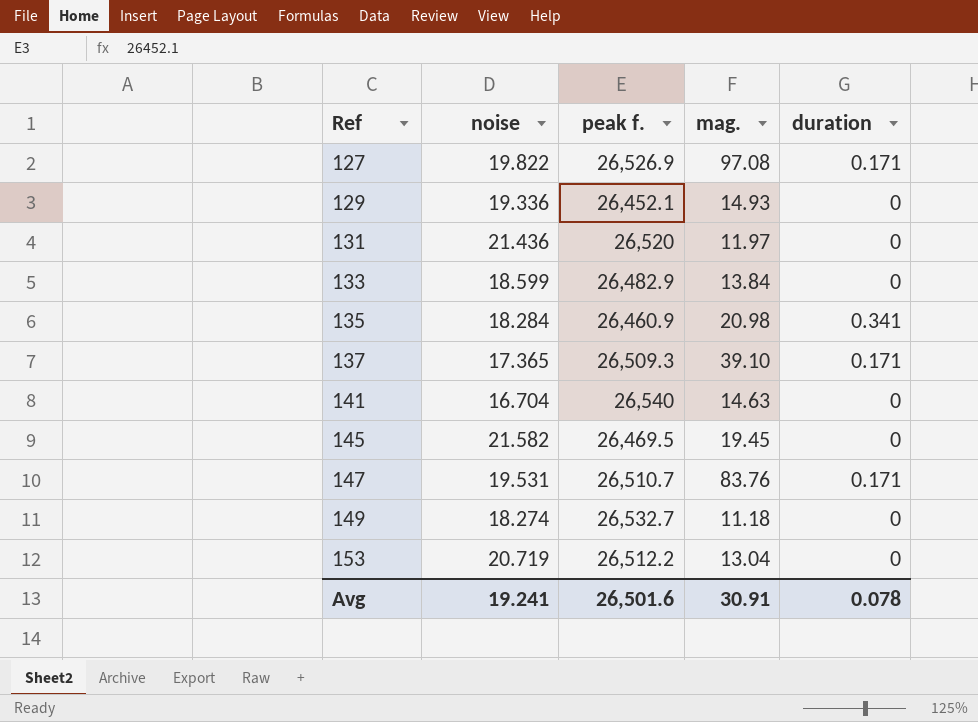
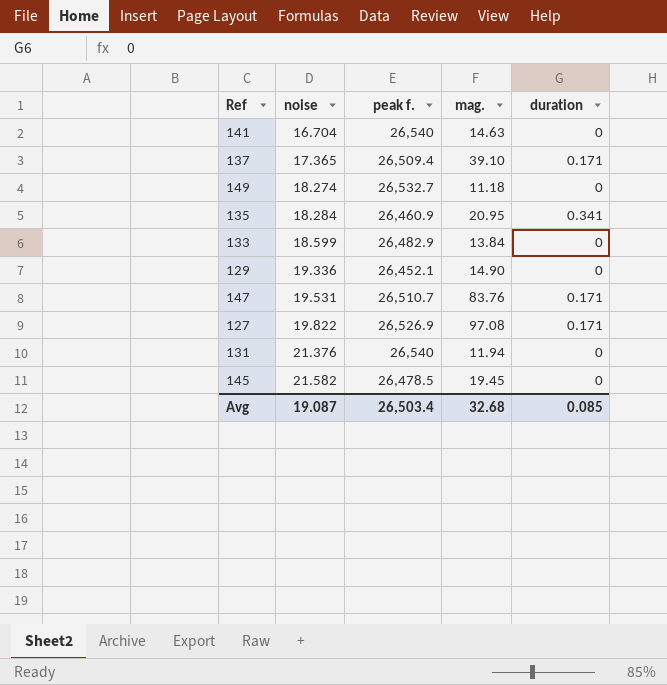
row order: Ref ascending -> noise ascending
row 153: 20.719 | 26,512.2 | 13.04 | 0 -> none
137 | peak f.: 26,509.3 -> 26,509.4
135 | mag.: 20.98 -> 20.95
129 | mag.: 14.93 -> 14.90
131 | noise: 21.436 -> 21.376
131 | peak f.: 26,520 -> 26,540
131 | mag.: 11.97 -> 11.94
145 | peak f.: 26,469.5 -> 26,478.5
Avg | noise: 19.241 -> 19.087
Avg | peak f.: 26,501.6 -> 26,503.4
Avg | mag.: 30.91 -> 32.68
Avg | duration: 0.078 -> 0.085

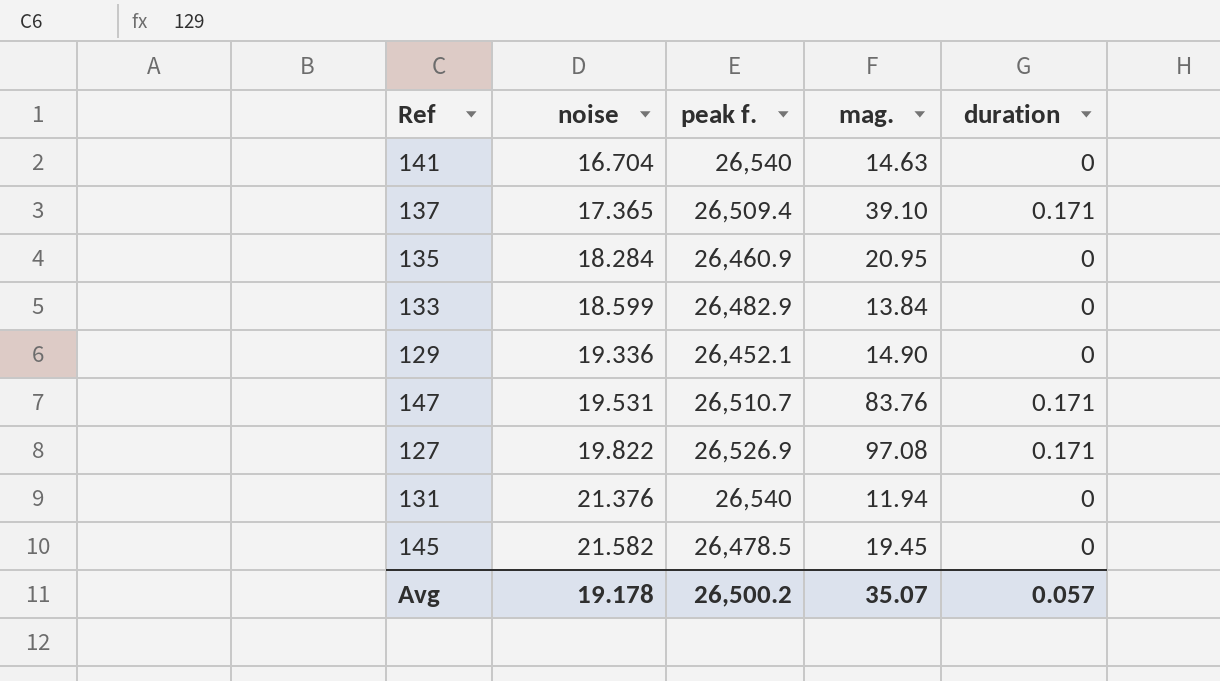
row 149: 18.274 | 26,532.7 | 11.18 | 0 -> none
135 | duration: 0.341 -> 0
Avg | noise: 19.087 -> 19.178
Avg | peak f.: 26,503.4 -> 26,500.2
Avg | mag.: 32.68 -> 35.07
Avg | duration: 0.085 -> 0.057

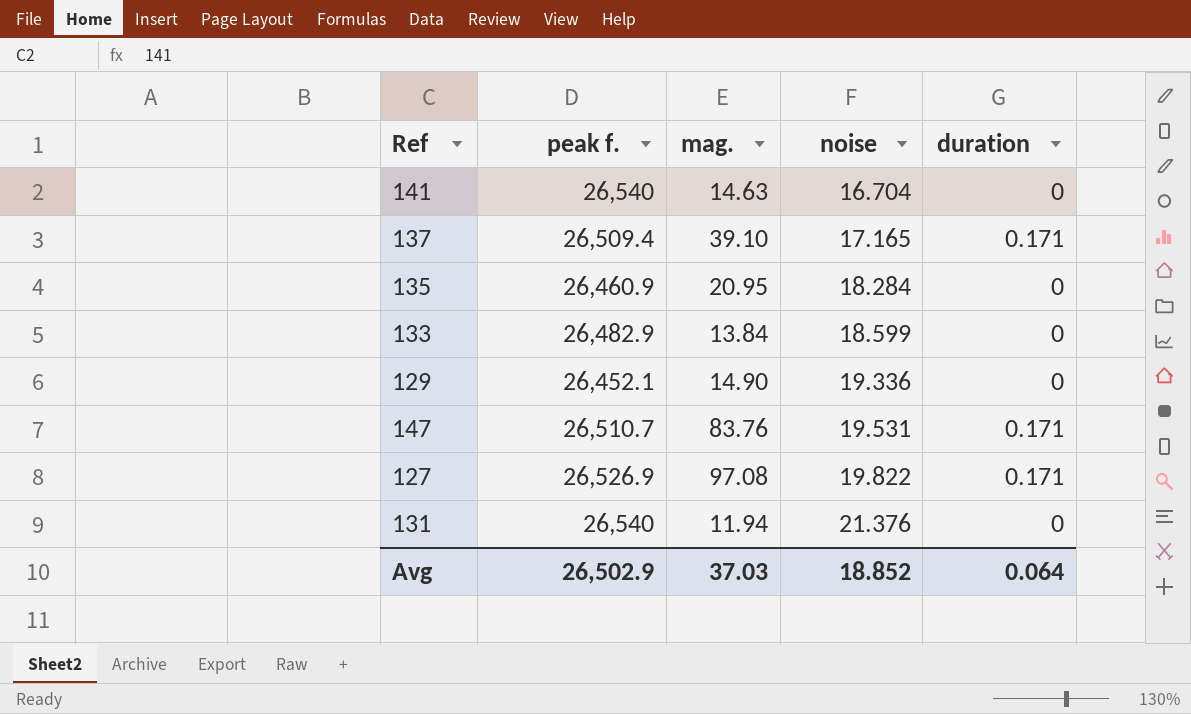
column noise | position: 2 -> 4
row 145: 21.582 | 26,478.5 | 19.45 | 0 -> none
137 | noise: 17.365 -> 17.165
Avg | peak f.: 26,500.2 -> 26,502.9
Avg | mag.: 35.07 -> 37.03
Avg | noise: 19.178 -> 18.852
Avg | duration: 0.057 -> 0.064

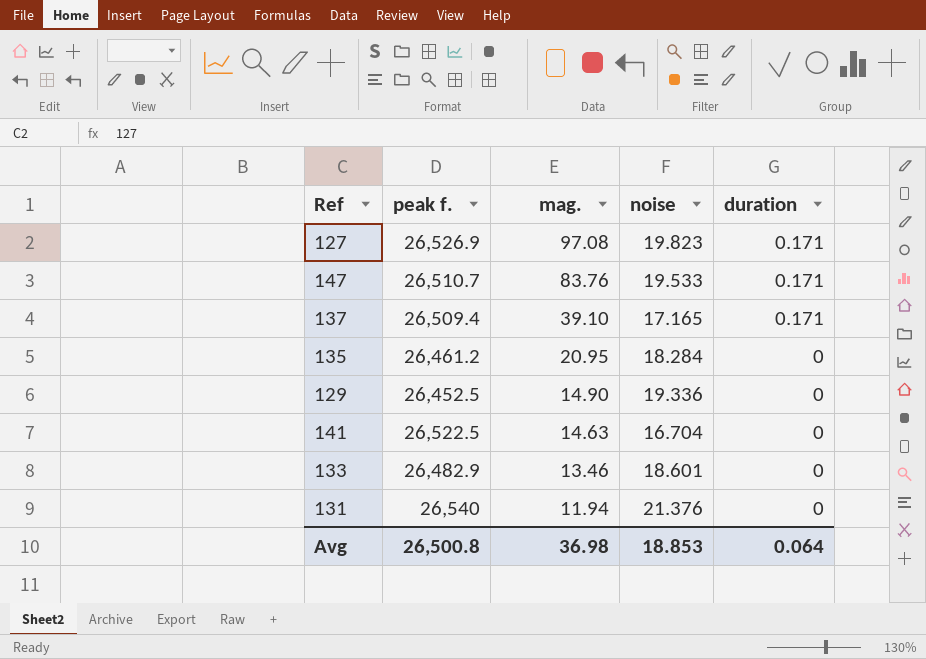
row order: noise ascending -> mag. descending
127 | noise: 19.822 -> 19.823
147 | noise: 19.531 -> 19.533
135 | peak f.: 26,460.9 -> 26,461.2
129 | peak f.: 26,452.1 -> 26,452.5
141 | peak f.: 26,540 -> 26,522.5
133 | mag.: 13.84 -> 13.46
133 | noise: 18.599 -> 18.601
Avg | peak f.: 26,502.9 -> 26,500.8
Avg | mag.: 37.03 -> 36.98
Avg | noise: 18.852 -> 18.853

